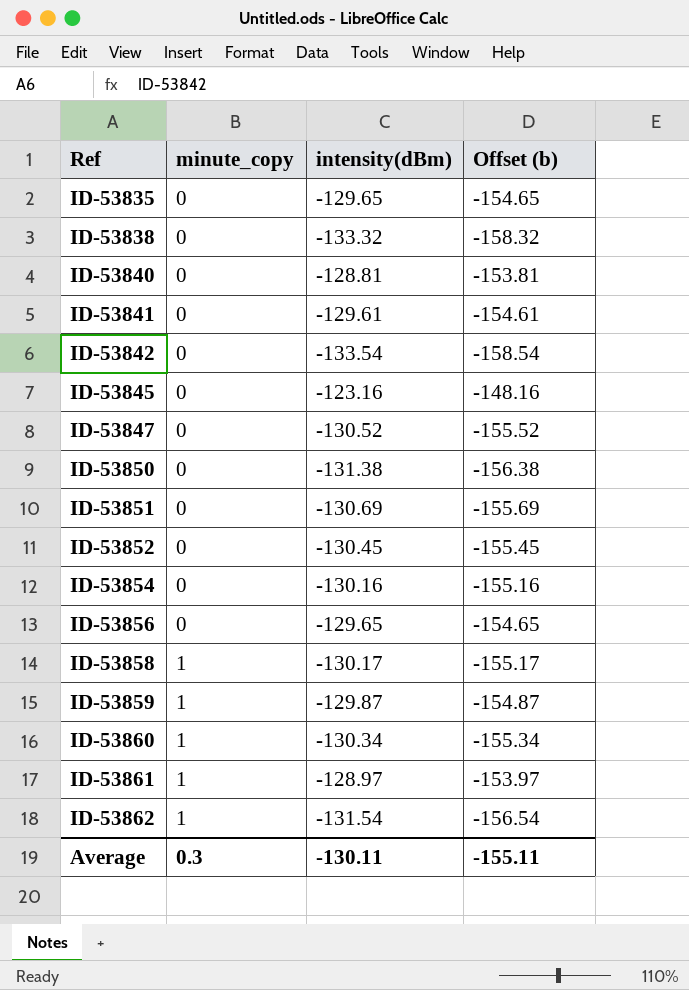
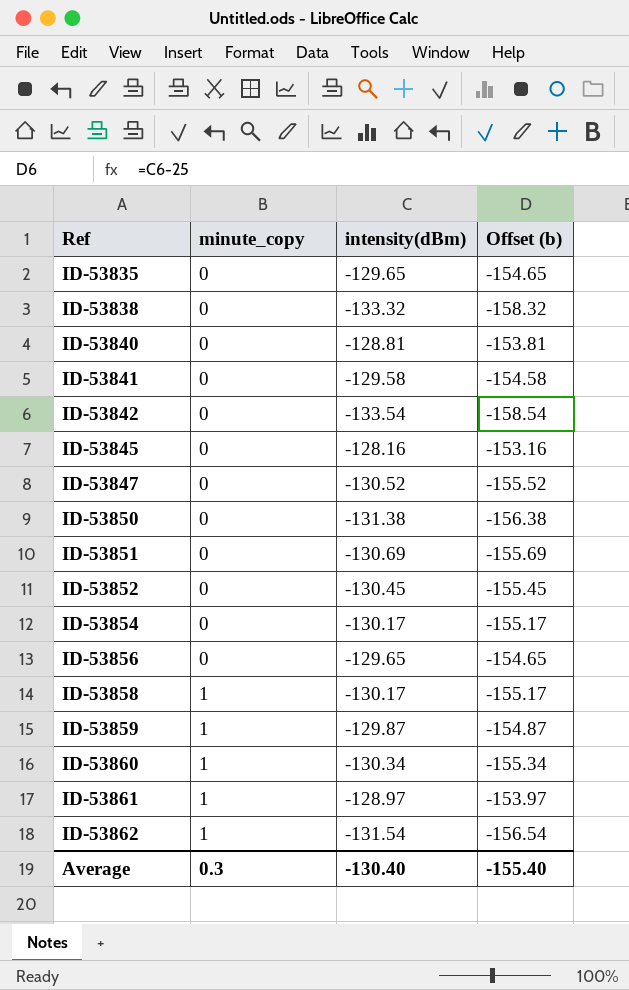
ID-53841 | intensity(dBm): -129.61 -> -129.58
ID-53841 | Offset (b): -154.61 -> -154.58
ID-53845 | intensity(dBm): -123.16 -> -128.16
ID-53845 | Offset (b): -148.16 -> -153.16
ID-53854 | intensity(dBm): -130.16 -> -130.17
ID-53854 | Offset (b): -155.16 -> -155.17
Average | intensity(dBm): -130.11 -> -130.40
Average | Offset (b): -155.11 -> -155.40

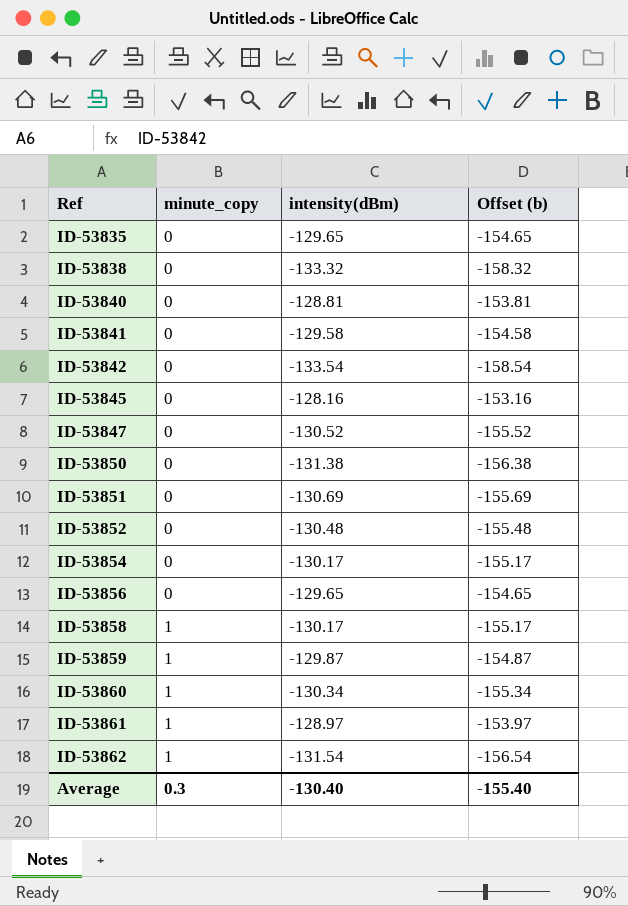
ID-53852 | intensity(dBm): -130.45 -> -130.48
ID-53852 | Offset (b): -155.45 -> -155.48

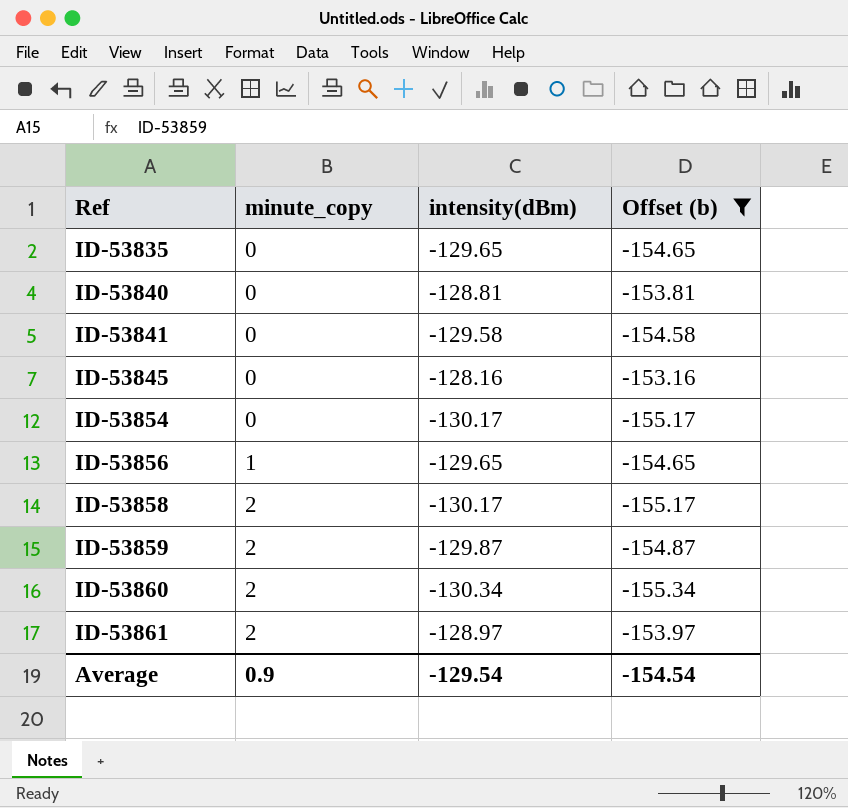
filter: none -> Offset (b) >= -155.34
ID-53856 | minute_copy: 0 -> 1
ID-53858 | minute_copy: 1 -> 2
ID-53859 | minute_copy: 1 -> 2
ID-53860 | minute_copy: 1 -> 2
ID-53861 | minute_copy: 1 -> 2
Average | minute_copy: 0.3 -> 0.9
Average | intensity(dBm): -130.40 -> -129.54
Average | Offset (b): -155.40 -> -154.54

